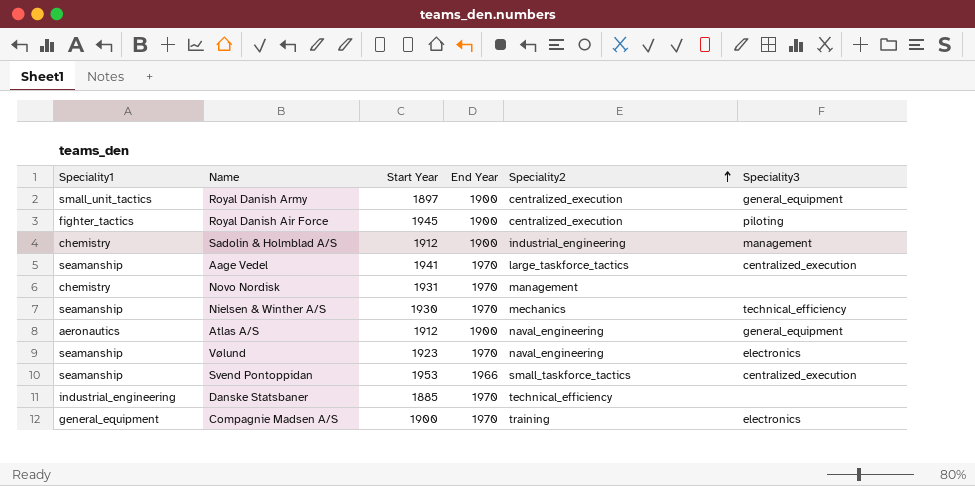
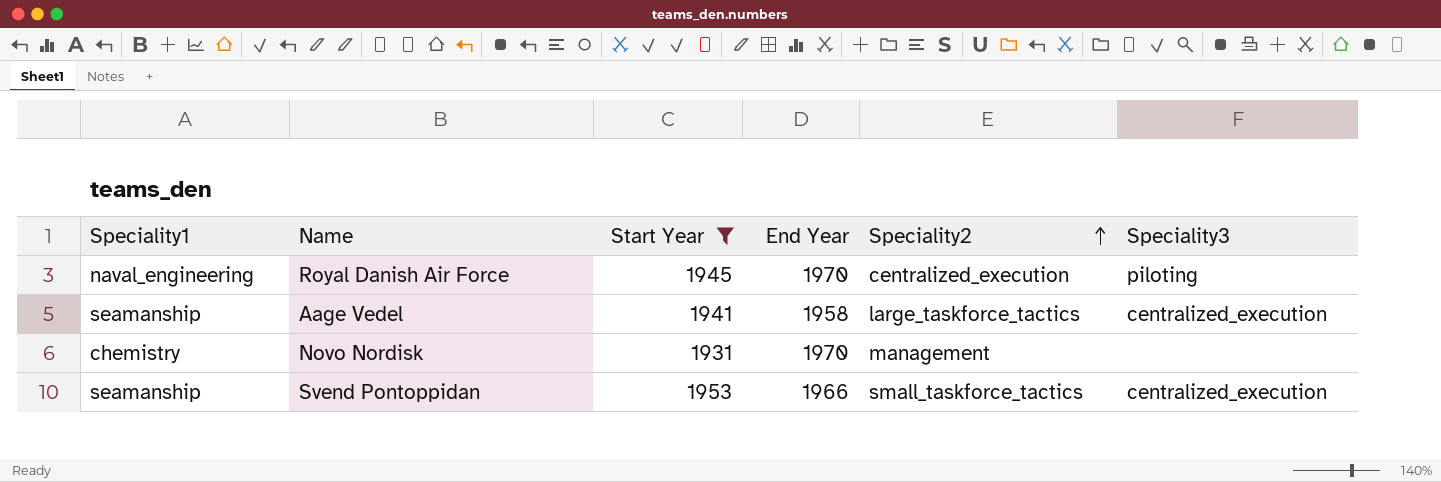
filter: none -> Start Year >= 1931
Royal Danish Air Force | Speciality1: fighter_tactics -> naval_engineering
Royal Danish Air Force | End Year: 1900 -> 1970
Aage Vedel | End Year: 1970 -> 1958

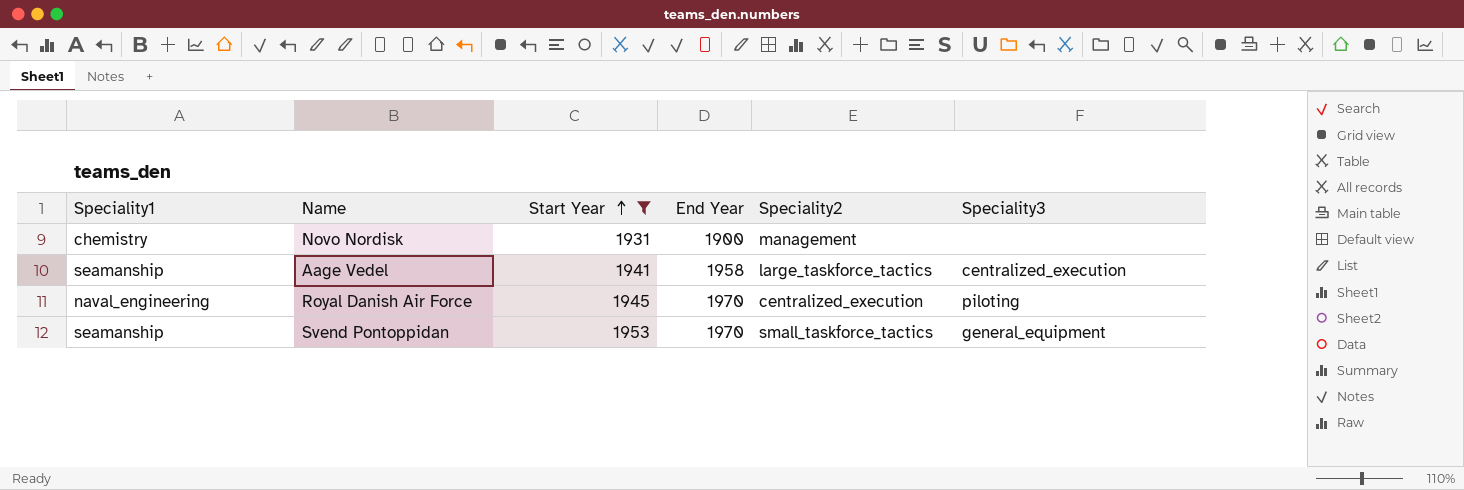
row order: Speciality2 ascending -> Start Year ascending
Novo Nordisk | End Year: 1970 -> 1900
Svend Pontoppidan | End Year: 1966 -> 1970
Svend Pontoppidan | Speciality3: centralized_execution -> general_equipment

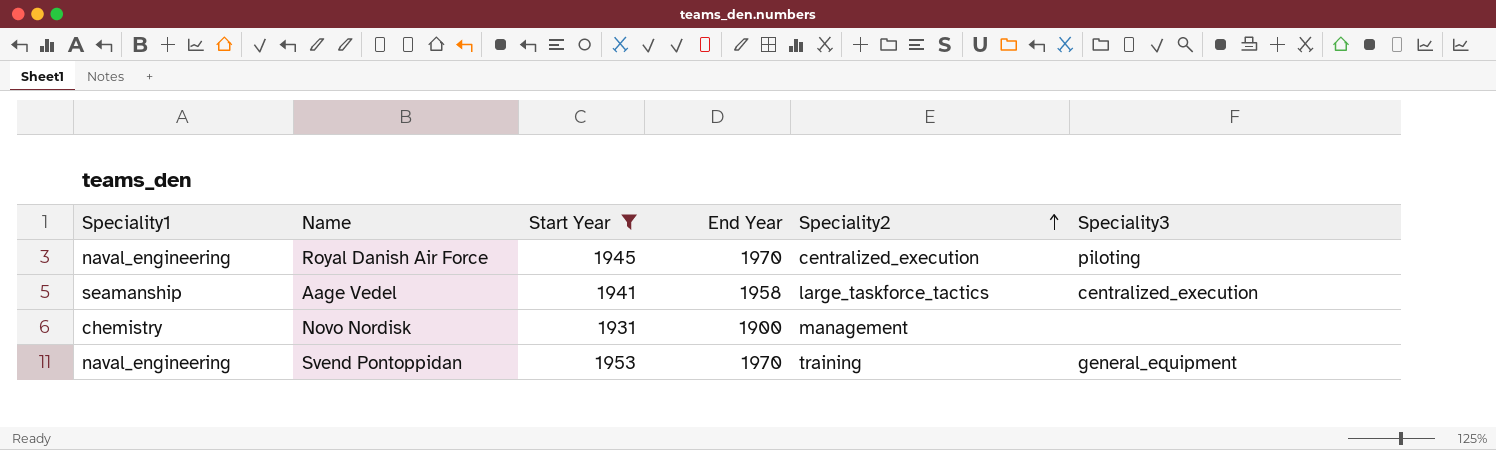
row order: Start Year ascending -> Speciality2 ascending
Svend Pontoppidan | Speciality1: seamanship -> naval_engineering
Svend Pontoppidan | Speciality2: small_taskforce_tactics -> training

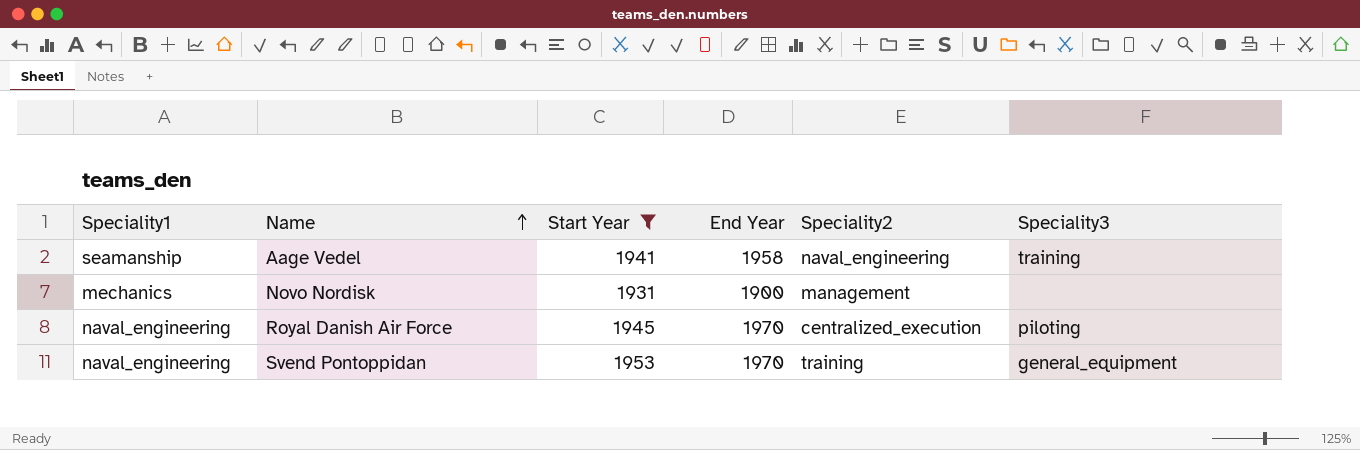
row order: Speciality2 ascending -> Name ascending
Aage Vedel | Speciality2: large_taskforce_tactics -> naval_engineering
Aage Vedel | Speciality3: centralized_execution -> training
Novo Nordisk | Speciality1: chemistry -> mechanics

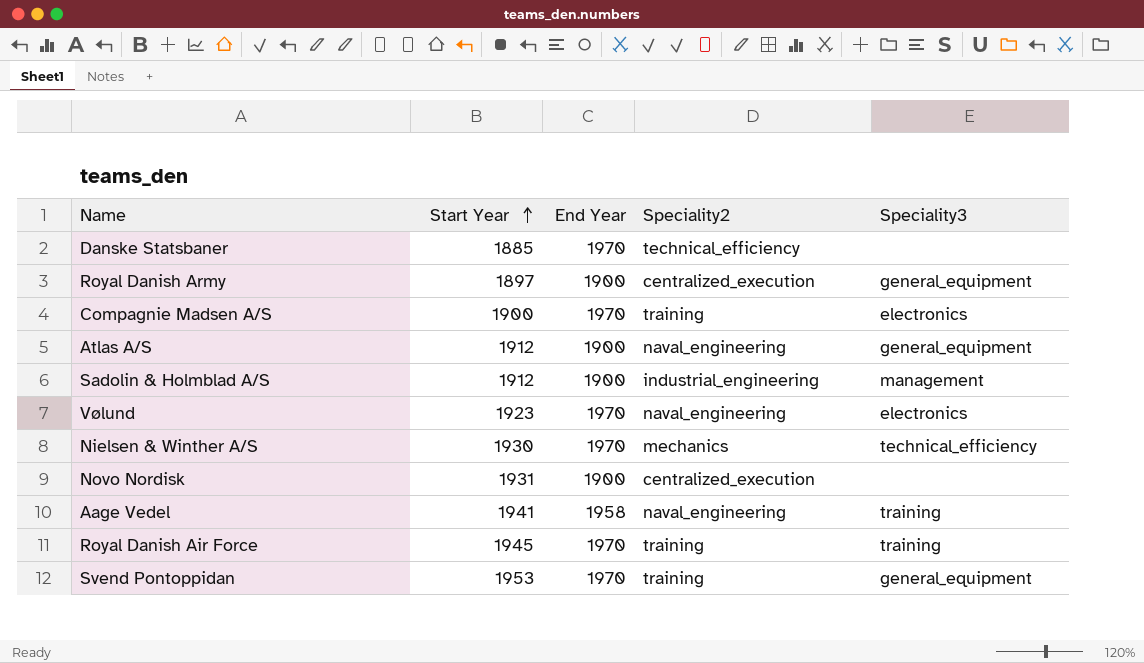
filter: Start Year >= 1931 -> none
row order: Name ascending -> Start Year ascending
column Speciality1 | position: 1 -> none
Novo Nordisk | Speciality2: management -> centralized_execution
Royal Danish Air Force | Speciality2: centralized_execution -> training
Royal Danish Air Force | Speciality3: piloting -> training

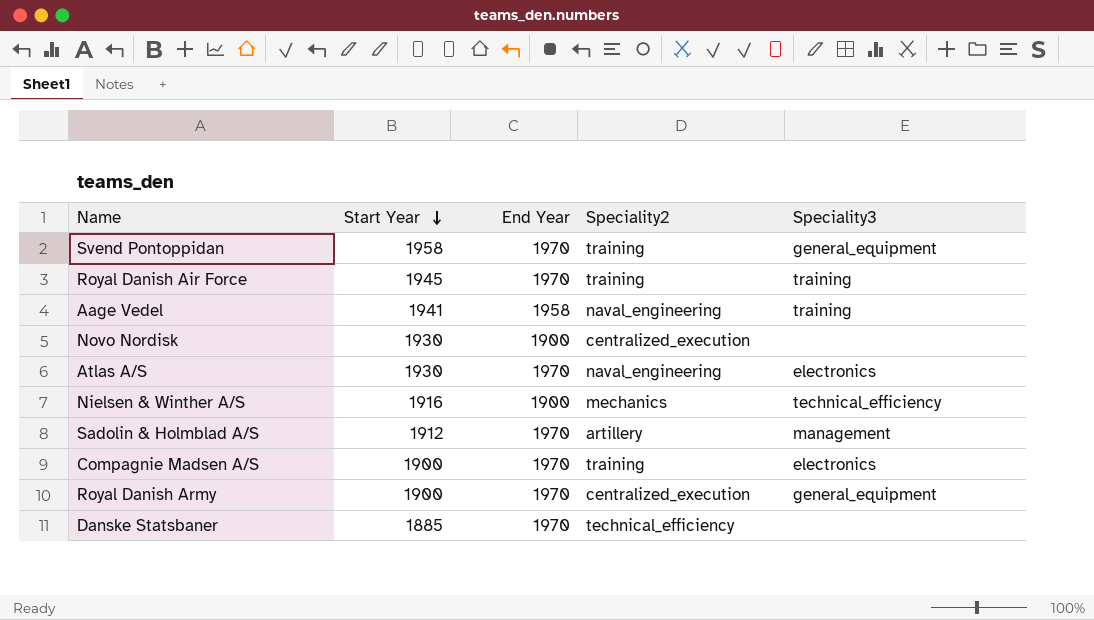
row order: Start Year ascending -> Start Year descending
row Vølund: 1923 | 1970 | naval_engineering | electronics -> none
Svend Pontoppidan | Start Year: 1953 -> 1958
Novo Nordisk | Start Year: 1931 -> 1930
Atlas A/S | Start Year: 1912 -> 1930
Atlas A/S | End Year: 1900 -> 1970
Atlas A/S | Speciality3: general_equipment -> electronics
Nielsen & Winther A/S | Start Year: 1930 -> 1916
Nielsen & Winther A/S | End Year: 1970 -> 1900
Sadolin & Holmblad A/S | End Year: 1900 -> 1970
Sadolin & Holmblad A/S | Speciality2: industrial_engineering -> artillery
Royal Danish Army | Start Year: 1897 -> 1900
Royal Danish Army | End Year: 1900 -> 1970

